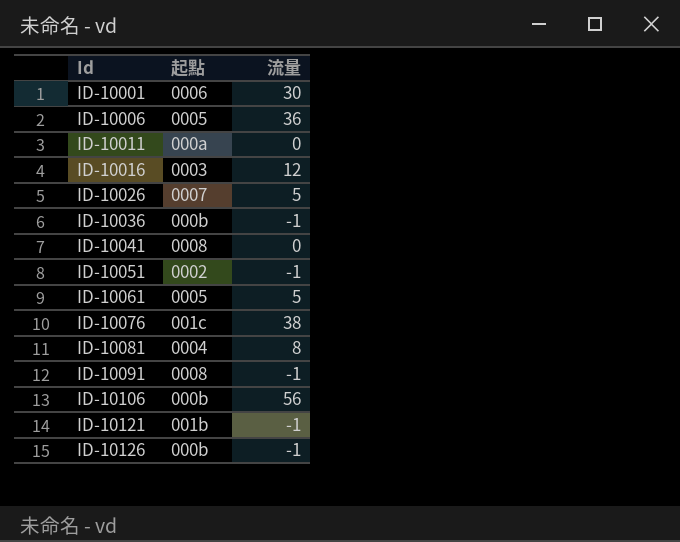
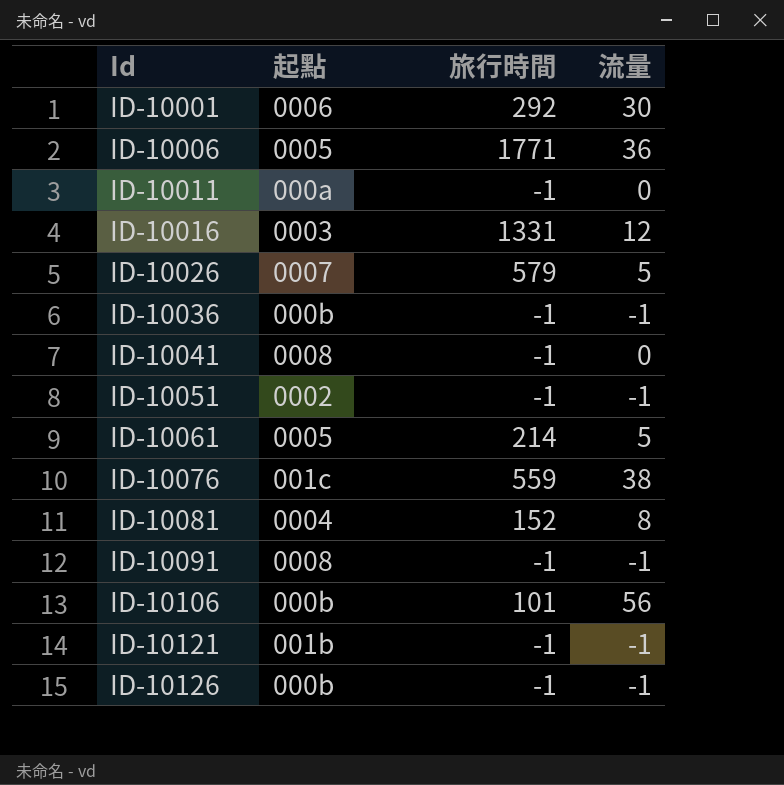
column 旅行時間 | position: none -> 3

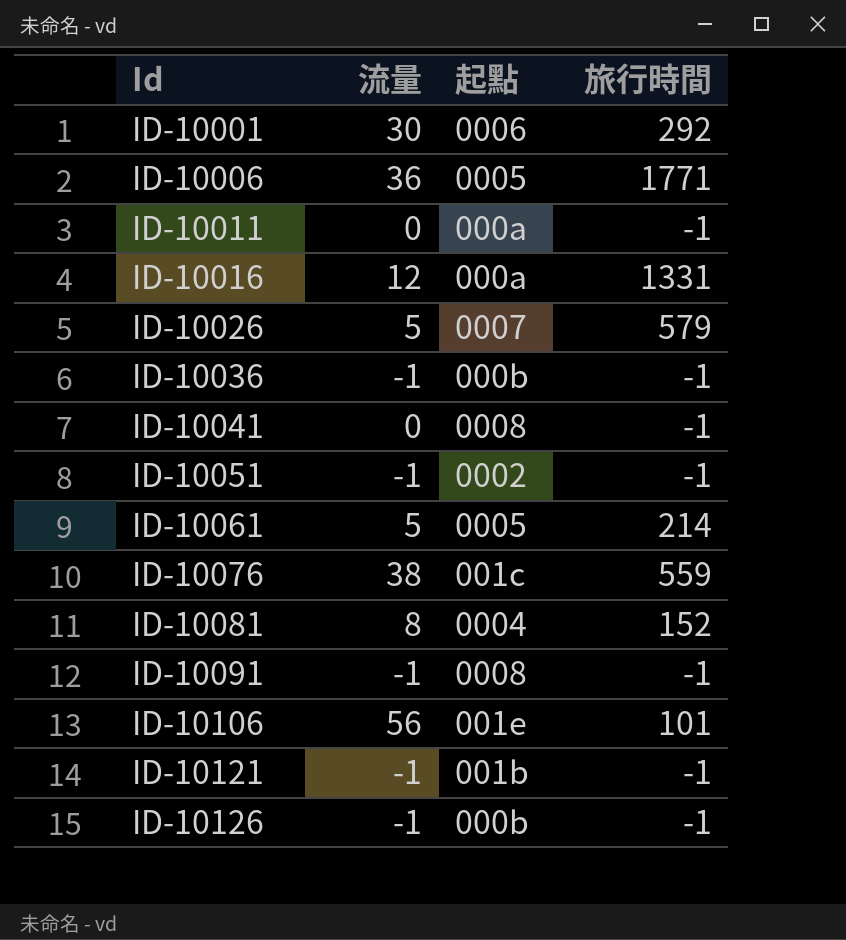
column 流量 | position: 4 -> 2
ID-10016 | 起點: 0003 -> 000a
ID-10106 | 起點: 000b -> 001e

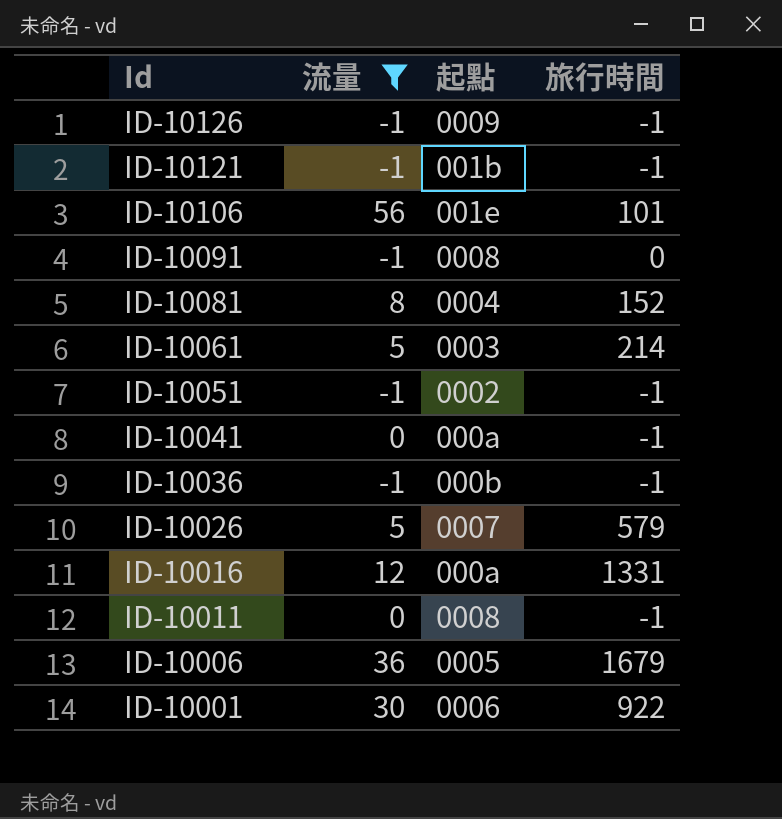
filter: none -> 流量 != 38
row order: Id ascending -> Id descending
ID-10126 | 起點: 000b -> 0009
ID-10091 | 旅行時間: -1 -> 0
ID-10061 | 起點: 0005 -> 0003
ID-10041 | 起點: 0008 -> 000a
ID-10011 | 起點: 000a -> 0008
ID-10006 | 旅行時間: 1771 -> 1679
ID-10001 | 旅行時間: 292 -> 922

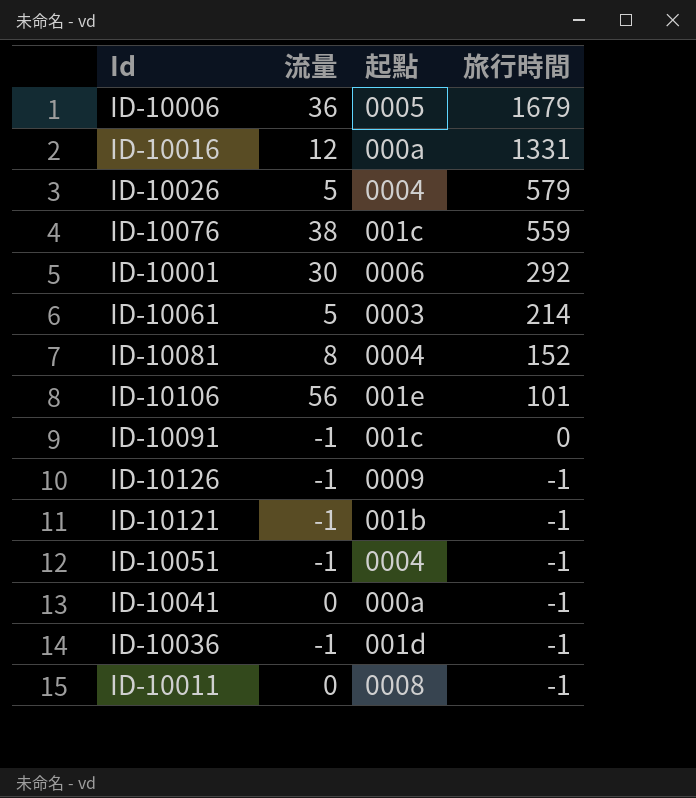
filter: 流量 != 38 -> none
row order: Id descending -> 旅行時間 descending
ID-10026 | 起點: 0007 -> 0004
ID-10001 | 旅行時間: 922 -> 292
ID-10091 | 起點: 0008 -> 001c
ID-10051 | 起點: 0002 -> 0004
ID-10036 | 起點: 000b -> 001d

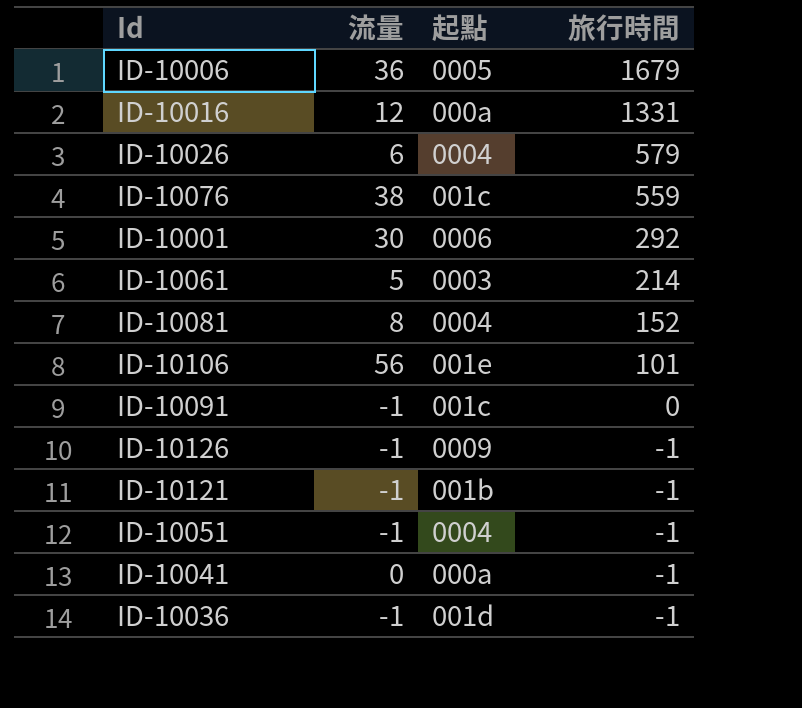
row ID-10011: 0 | 0008 | -1 -> none
ID-10026 | 流量: 5 -> 6

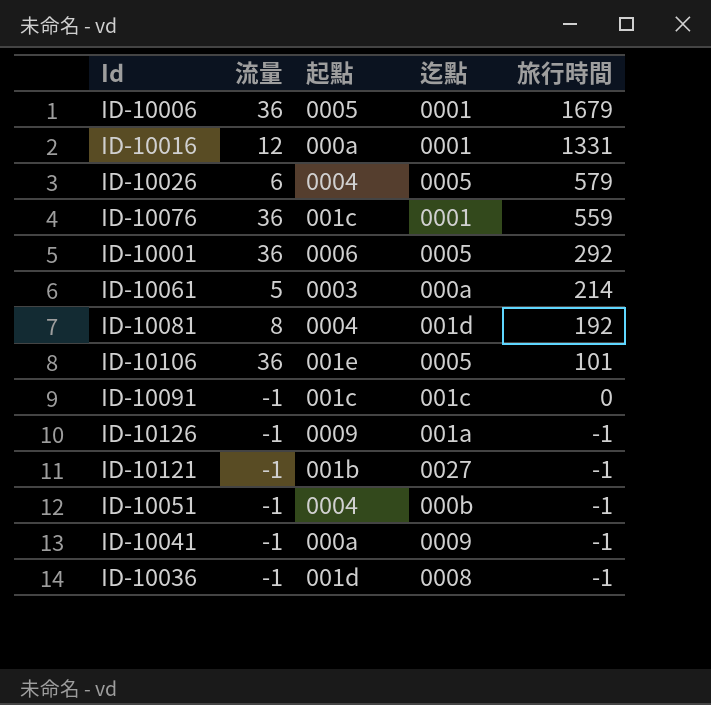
column 迄點 | position: none -> 4
ID-10076 | 流量: 38 -> 36
ID-10001 | 流量: 30 -> 36
ID-10081 | 旅行時間: 152 -> 192
ID-10106 | 流量: 56 -> 36
ID-10041 | 流量: 0 -> -1

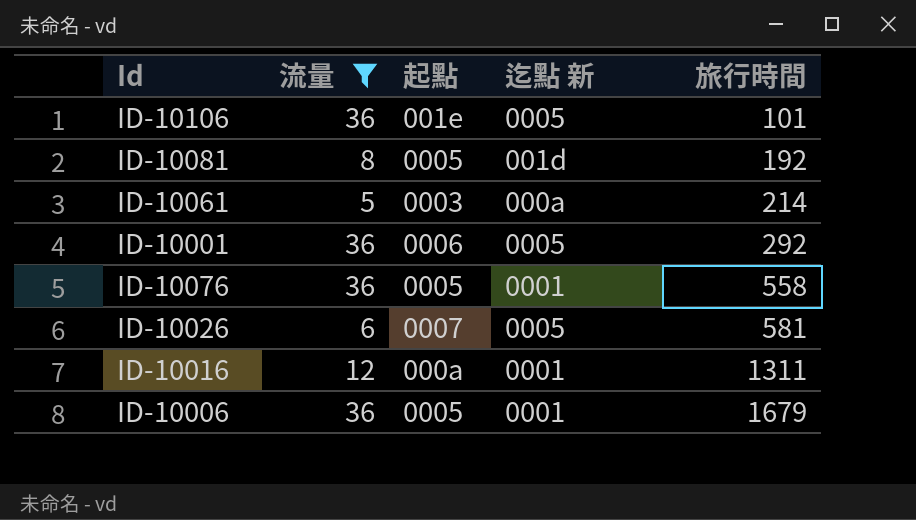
filter: none -> 流量 != -1
row order: 旅行時間 descending -> 旅行時間 ascending
column name: 迄點 -> 迄點 新
ID-10081 | 起點: 0004 -> 0005
ID-10076 | 起點: 001c -> 0005
ID-10076 | 旅行時間: 559 -> 558
ID-10026 | 起點: 0004 -> 0007
ID-10026 | 旅行時間: 579 -> 581
ID-10016 | 旅行時間: 1331 -> 1311

